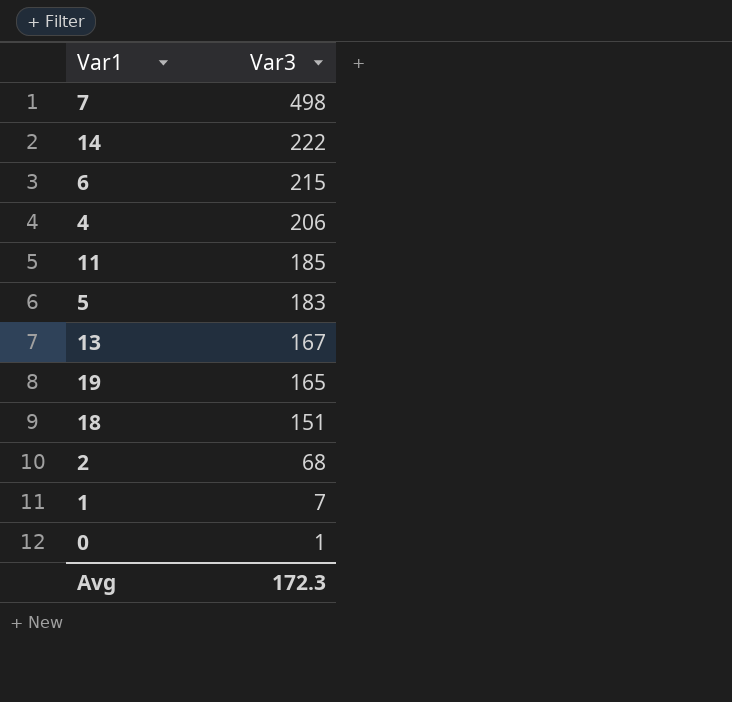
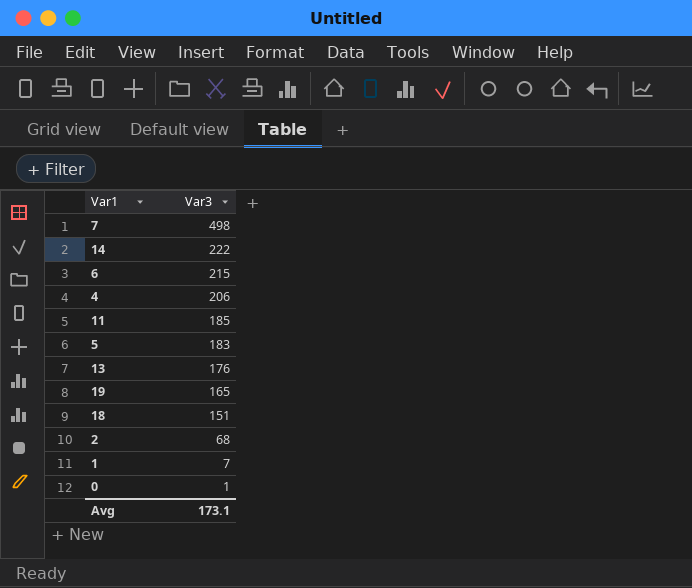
13 | Var3: 167 -> 176
Avg | Var3: 172.3 -> 173.1

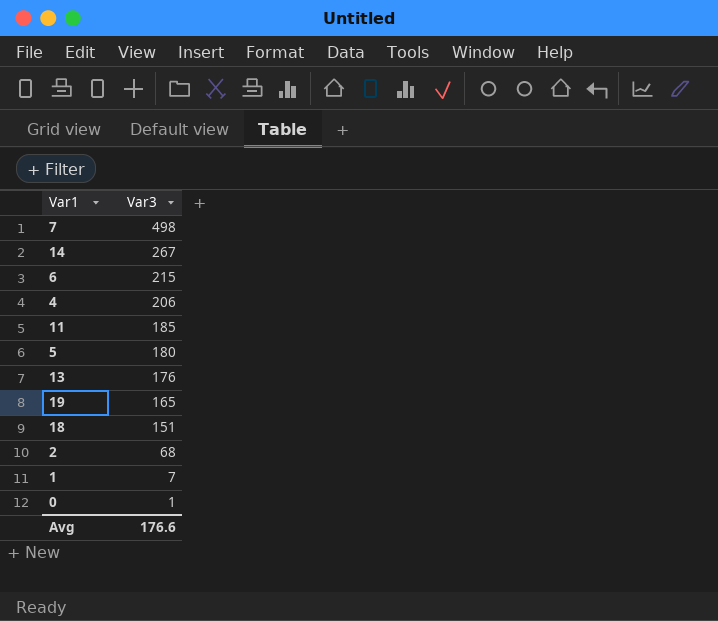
14 | Var3: 222 -> 267
5 | Var3: 183 -> 180
Avg | Var3: 173.1 -> 176.6

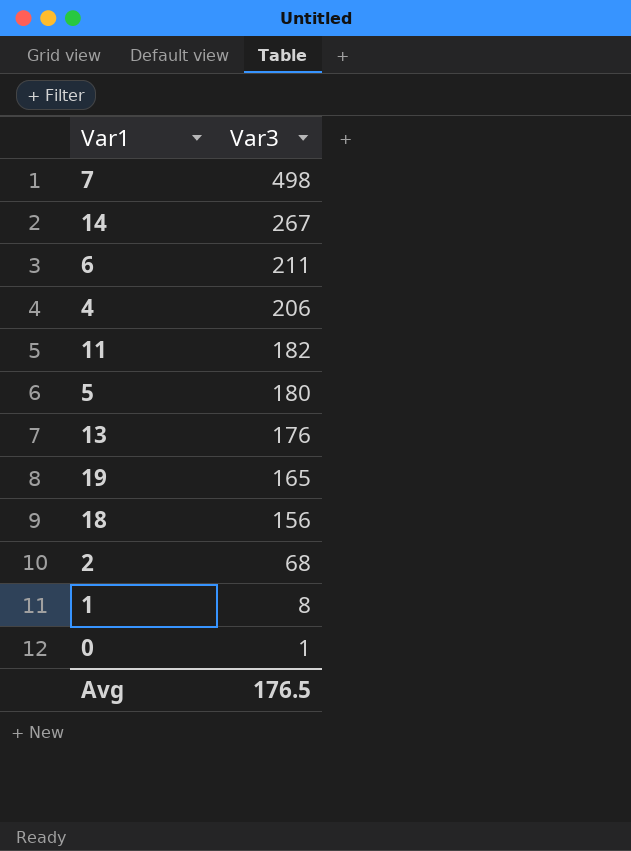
6 | Var3: 215 -> 211
11 | Var3: 185 -> 182
18 | Var3: 151 -> 156
1 | Var3: 7 -> 8
Avg | Var3: 176.6 -> 176.5

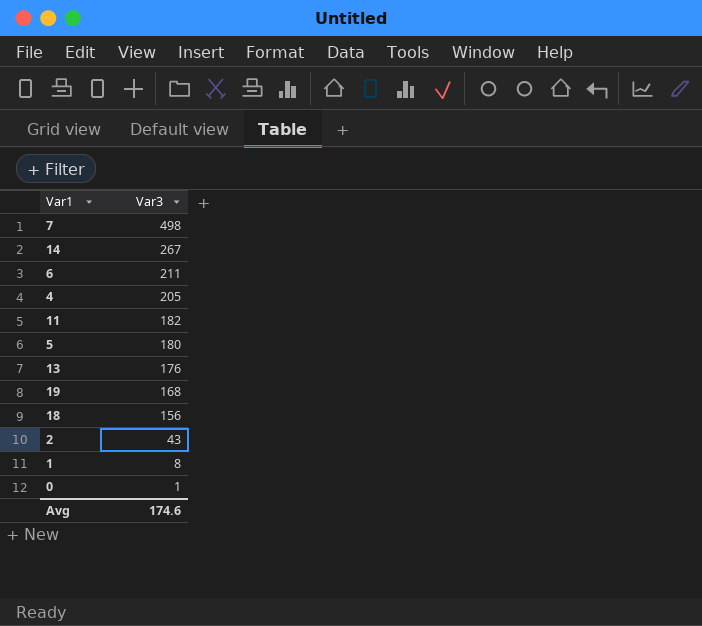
4 | Var3: 206 -> 205
19 | Var3: 165 -> 168
2 | Var3: 68 -> 43
Avg | Var3: 176.5 -> 174.6

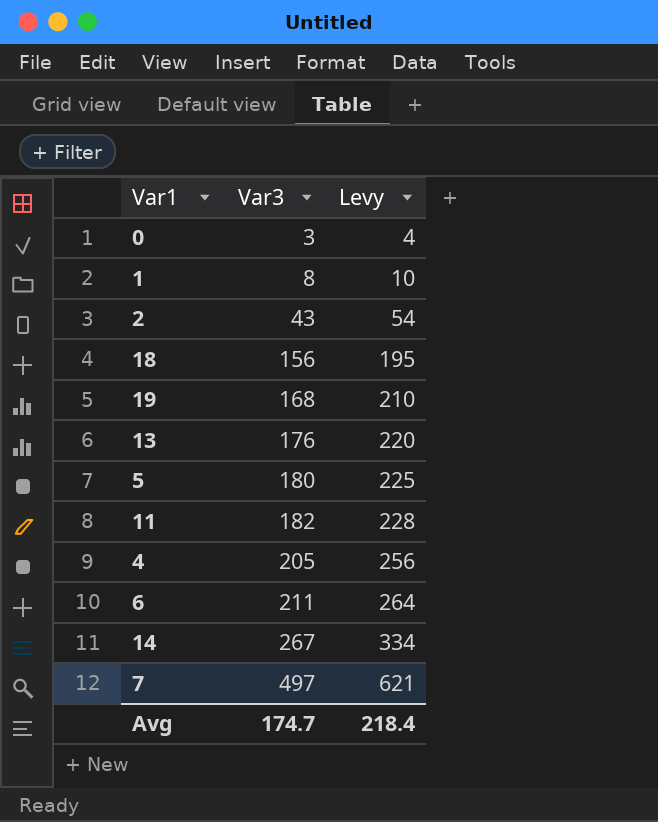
row order: Var3 descending -> Var3 ascending
column Levy | formula: none -> [Var3] * 1.25
0 | Var3: 1 -> 3
7 | Var3: 498 -> 497
Avg | Var3: 174.6 -> 174.7

